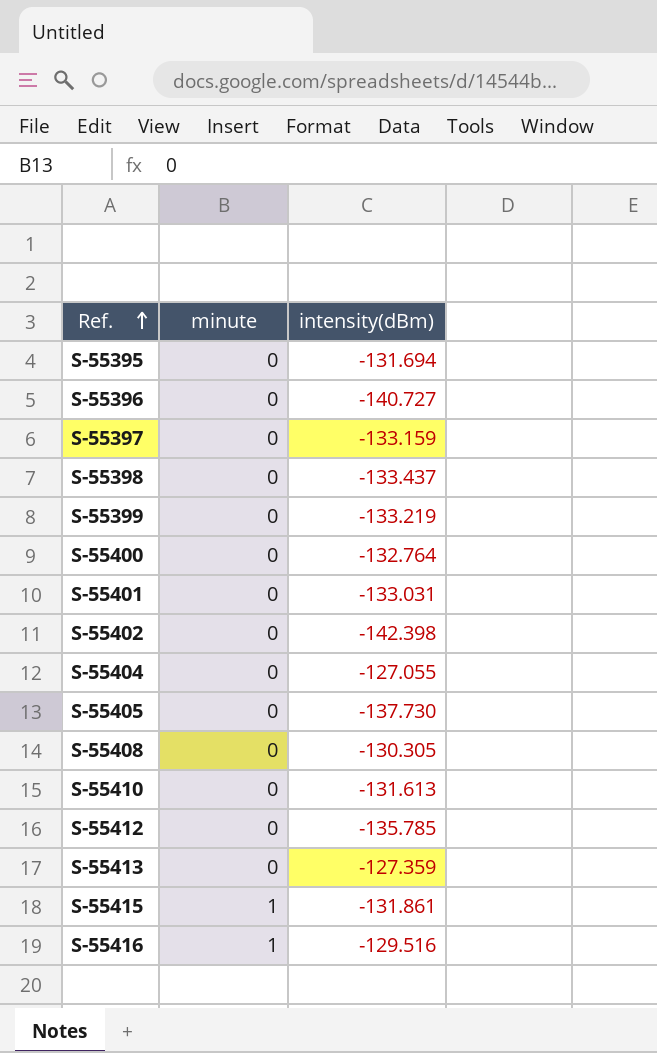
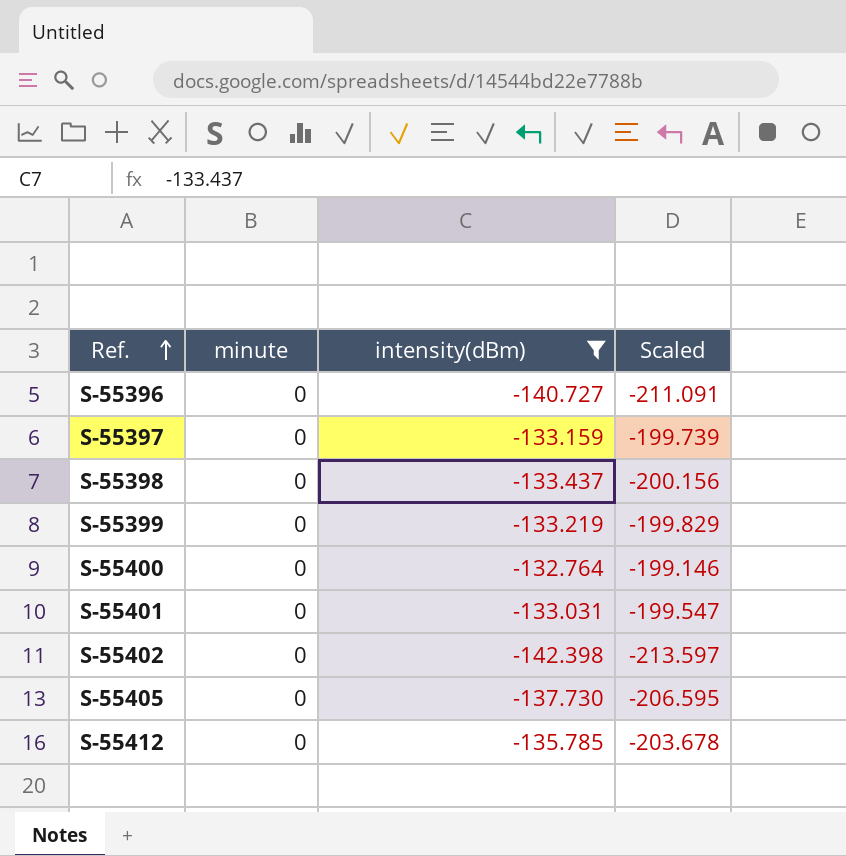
filter: none -> intensity(dBm) <= -132.764
column Scaled | formula: none -> [intensity(dBm)] * 1.5

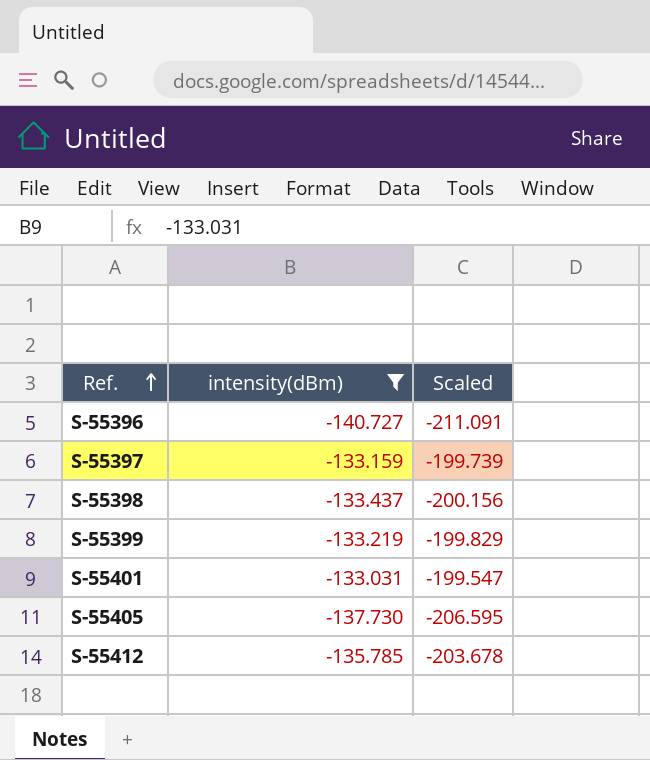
column minute | position: 2 -> none
row S-55400: 0 | -132.764 | -199.146 -> none
row S-55402: 0 | -142.398 | -213.597 -> none

